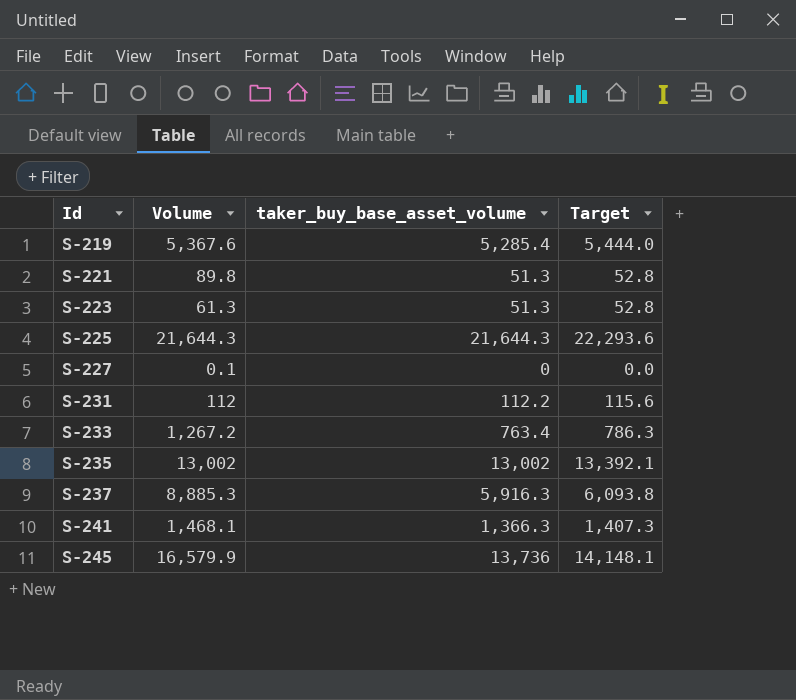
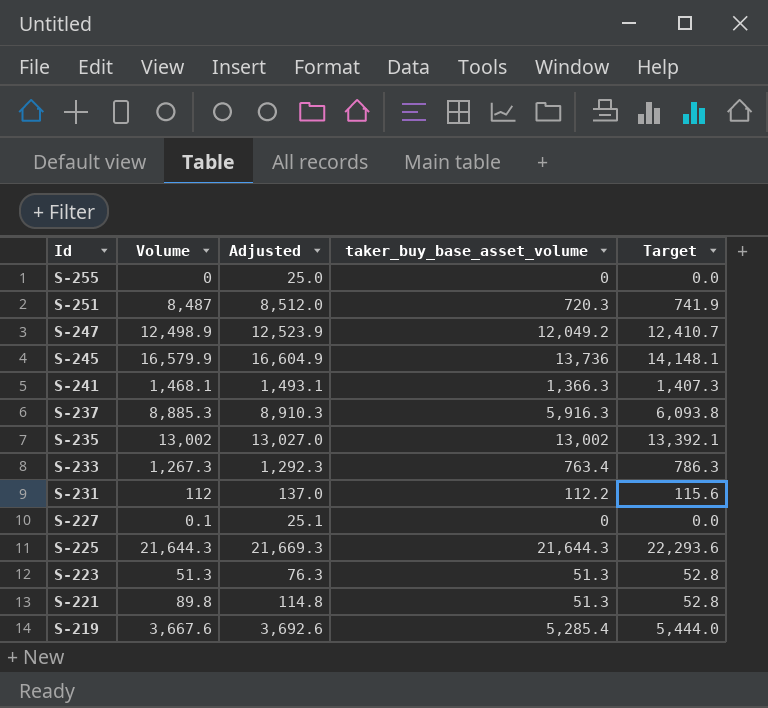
row order: Id ascending -> Id descending
column Adjusted | formula: none -> [Volume] + 25
row S-255: none -> 0 | 25.0 | 0 | 0.0
row S-251: none -> 8,487 | 8,512.0 | 720.3 | 741.9
row S-247: none -> 12,498.9 | 12,523.9 | 12,049.2 | 12,410.7
S-233 | Volume: 1,267.2 -> 1,267.3
S-223 | Volume: 61.3 -> 51.3
S-219 | Volume: 5,367.6 -> 3,667.6

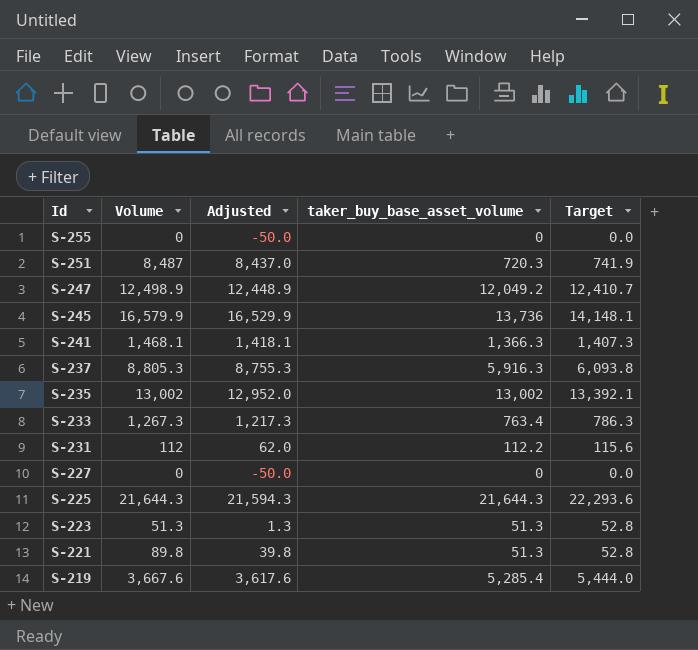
column Adjusted | formula: [Volume] + 25 -> [Volume] - 50
S-237 | Volume: 8,885.3 -> 8,805.3
S-227 | Volume: 0.1 -> 0

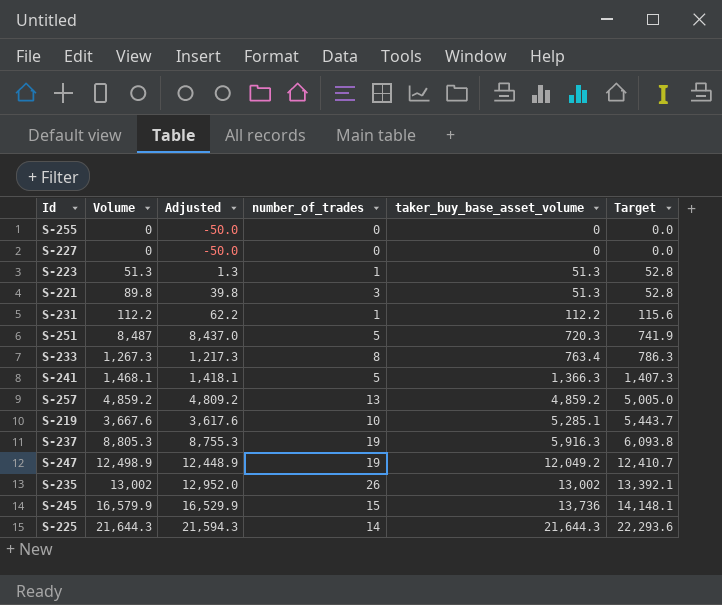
row order: Id descending -> taker_buy_base_asset_volume ascending
column number_of_trades | position: none -> 4
S-231 | Volume: 112 -> 112.2
S-231 | Adjusted: 62.0 -> 62.2
row S-257: none -> 4,859.2 | 4,809.2 | 13 | 4,859.2 | 5,005.0
S-219 | taker_buy_base_asset_volume: 5,285.4 -> 5,285.1
S-219 | Target: 5,444.0 -> 5,443.7

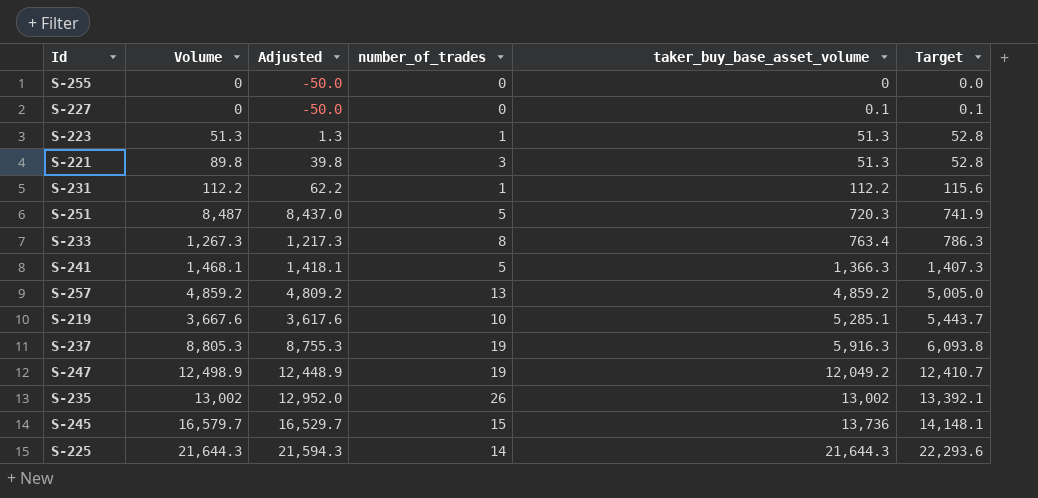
S-227 | taker_buy_base_asset_volume: 0 -> 0.1
S-227 | Target: 0.0 -> 0.1
S-245 | Volume: 16,579.9 -> 16,579.7
S-245 | Adjusted: 16,529.9 -> 16,529.7

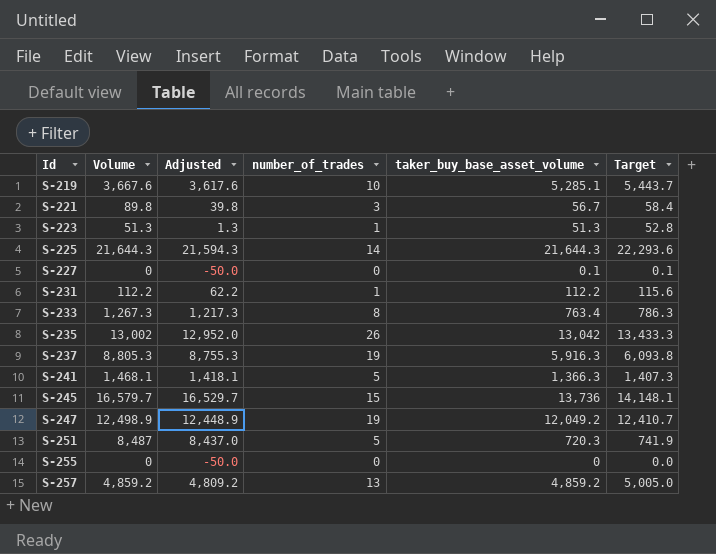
row order: taker_buy_base_asset_volume ascending -> Id ascending
S-221 | taker_buy_base_asset_volume: 51.3 -> 56.7
S-221 | Target: 52.8 -> 58.4
S-235 | taker_buy_base_asset_volume: 13,002 -> 13,042
S-235 | Target: 13,392.1 -> 13,433.3

